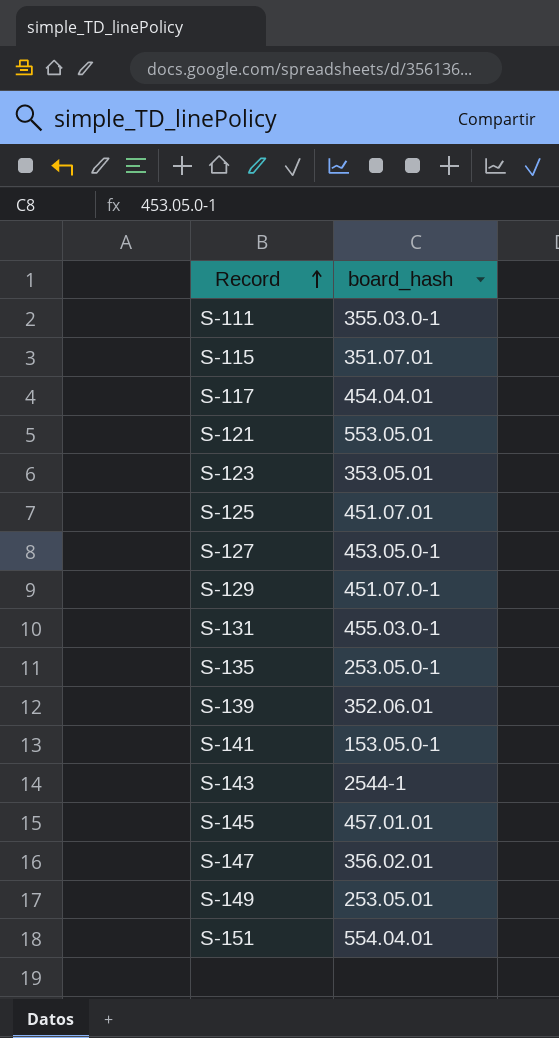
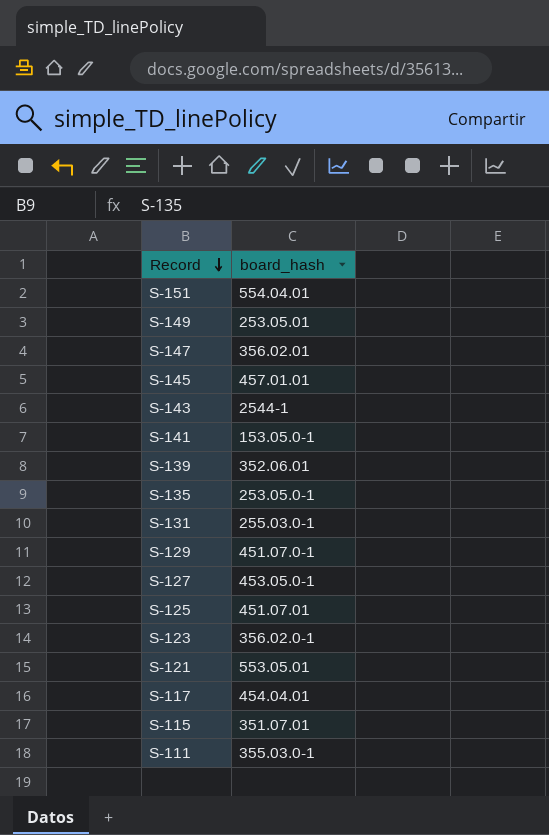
row order: Record ascending -> Record descending
S-131 | board_hash: 455.03.0-1 -> 255.03.0-1
S-123 | board_hash: 353.05.01 -> 356.02.0-1

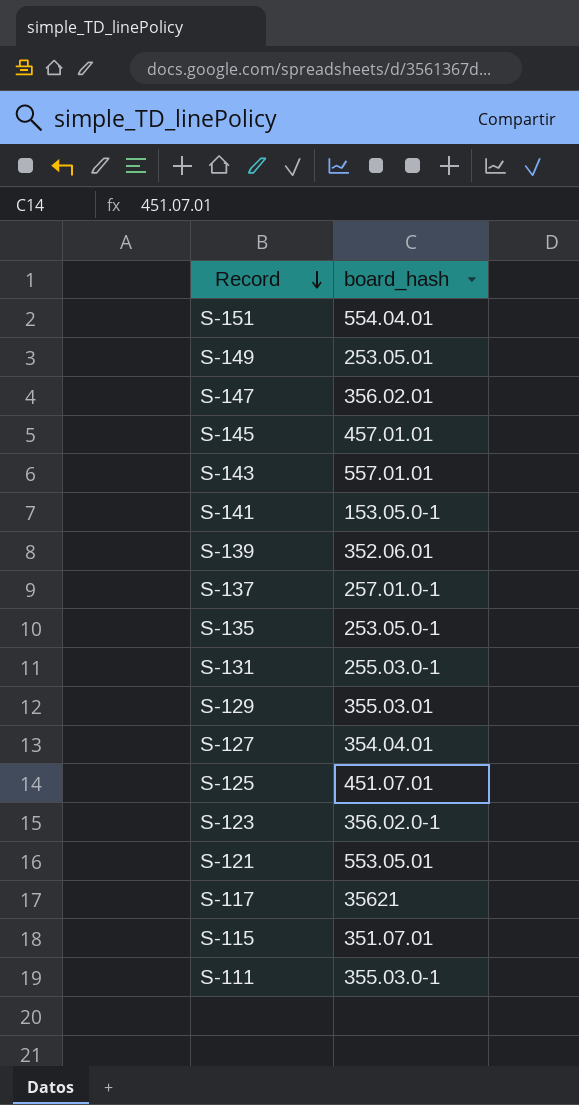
S-143 | board_hash: 2544-1 -> 557.01.01
row S-137: none -> 257.01.0-1
S-129 | board_hash: 451.07.0-1 -> 355.03.01
S-127 | board_hash: 453.05.0-1 -> 354.04.01
S-117 | board_hash: 454.04.01 -> 35621

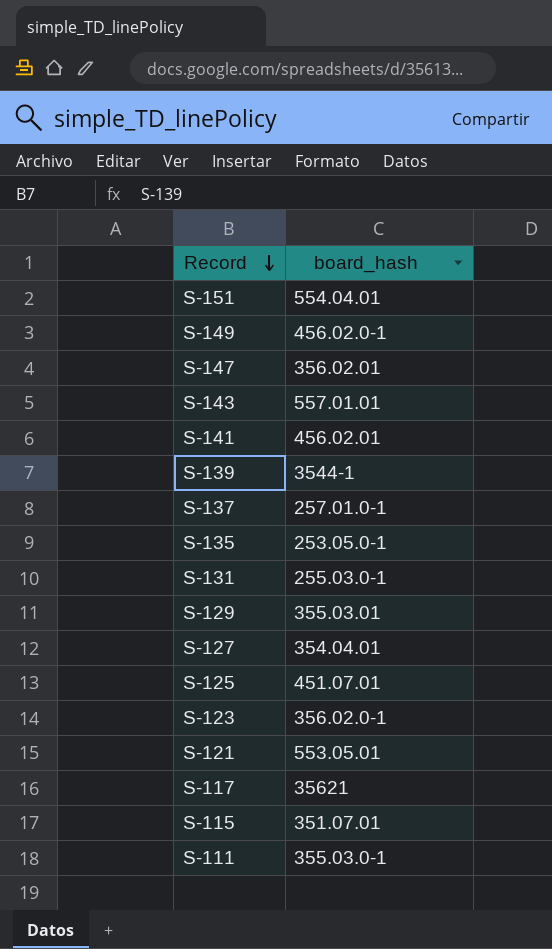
row S-145: 457.01.01 -> none
S-149 | board_hash: 253.05.01 -> 456.02.0-1
S-141 | board_hash: 153.05.0-1 -> 456.02.01
S-139 | board_hash: 352.06.01 -> 3544-1

